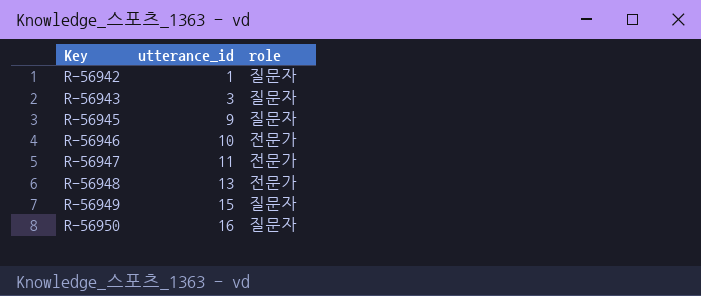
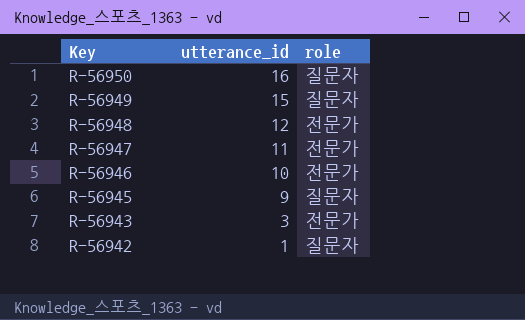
row order: Key ascending -> Key descending
R-56948 | utterance_id: 13 -> 12
R-56943 | role: 질문자 -> 전문가

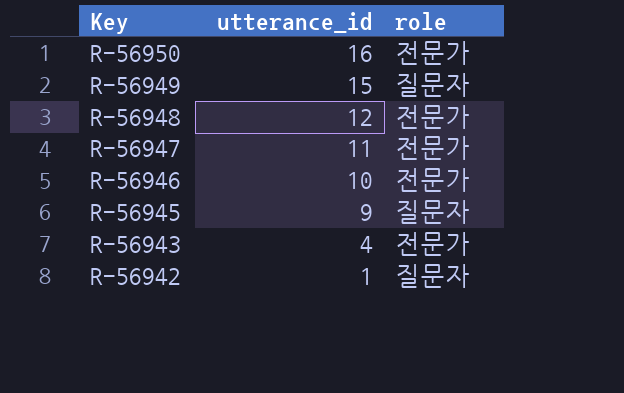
R-56950 | role: 질문자 -> 전문가
R-56943 | utterance_id: 3 -> 4

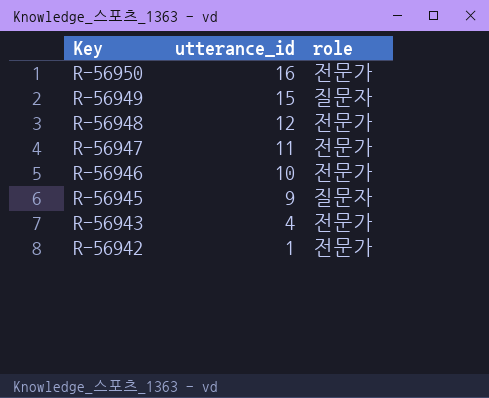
R-56942 | role: 질문자 -> 전문가

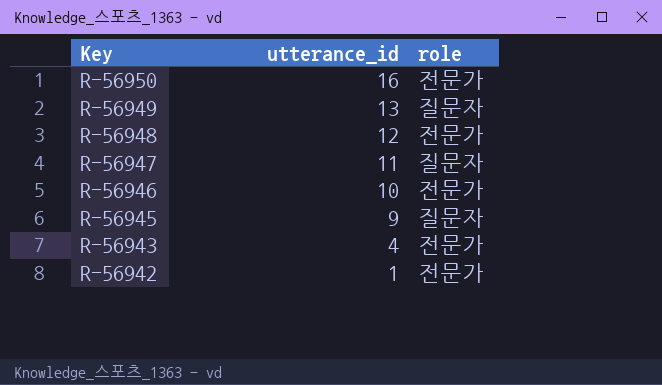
R-56949 | utterance_id: 15 -> 13
R-56947 | role: 전문가 -> 질문자

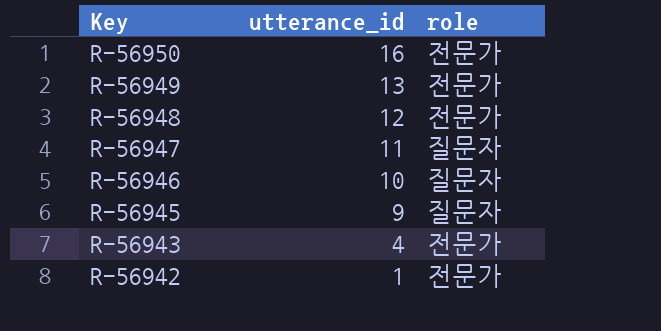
R-56949 | role: 질문자 -> 전문가
R-56946 | role: 전문가 -> 질문자

